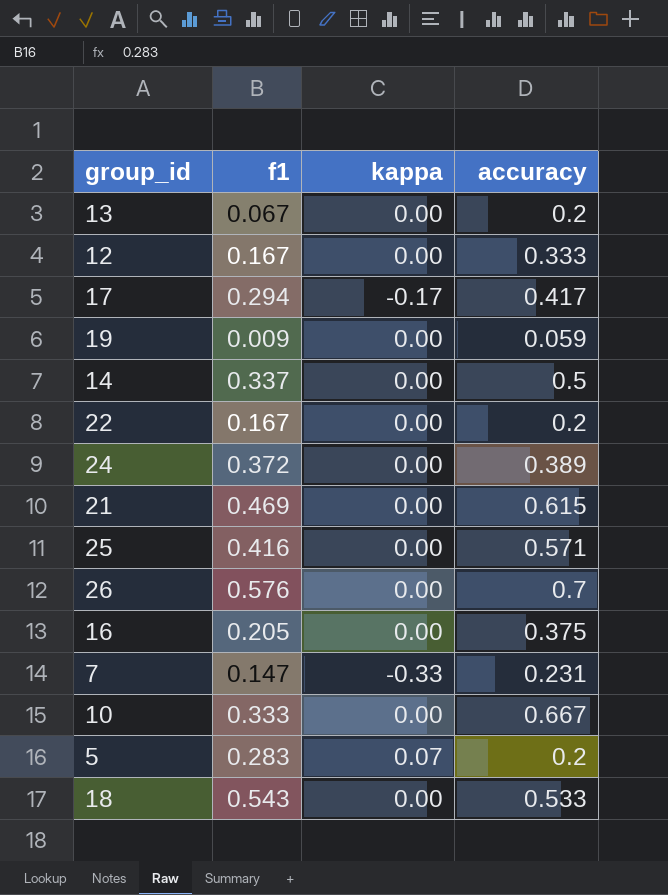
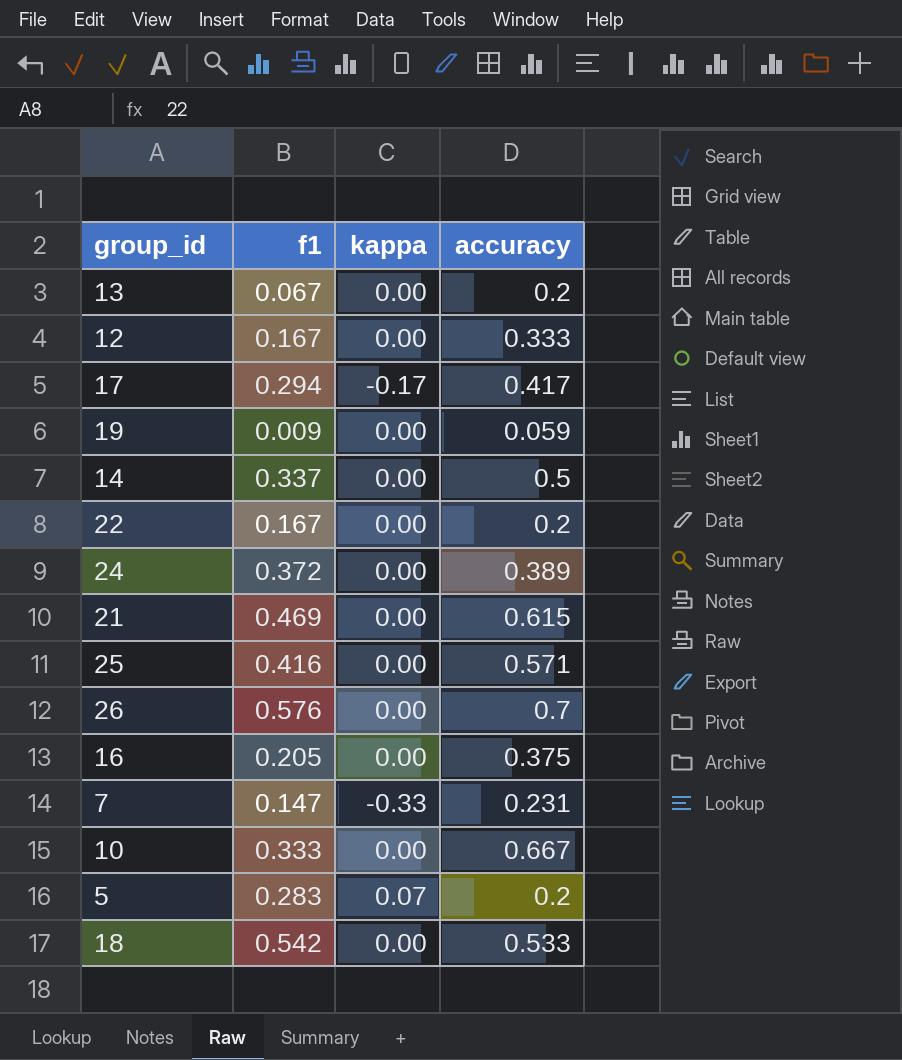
18 | f1: 0.543 -> 0.542

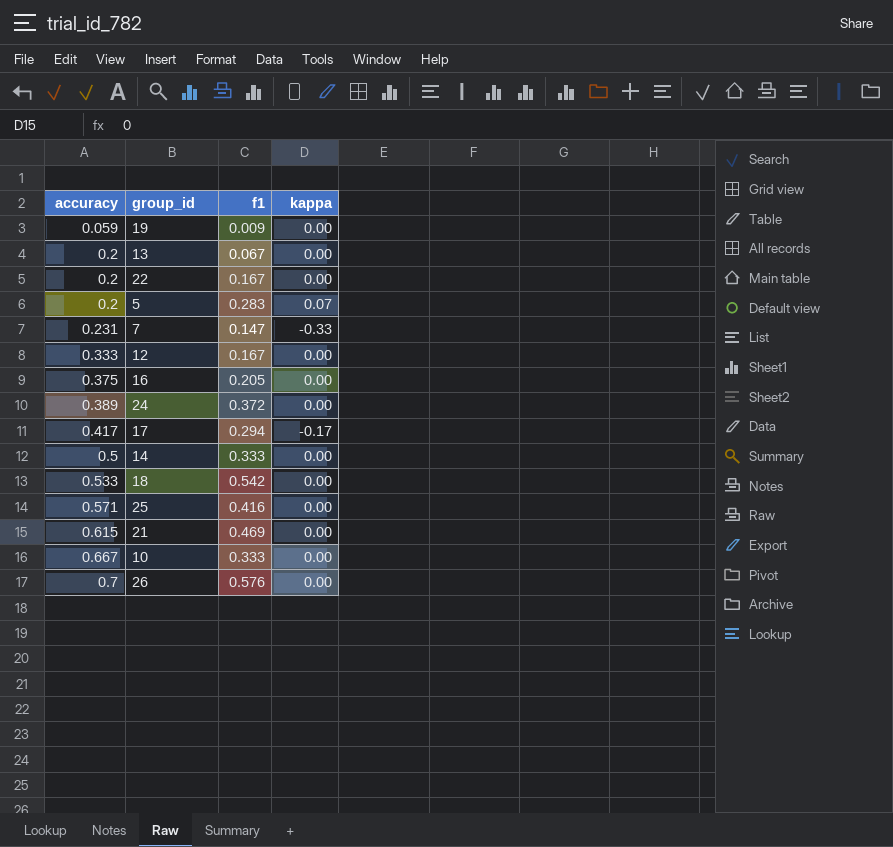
row order: none -> accuracy ascending
column accuracy | position: 4 -> 1
14 | f1: 0.337 -> 0.333

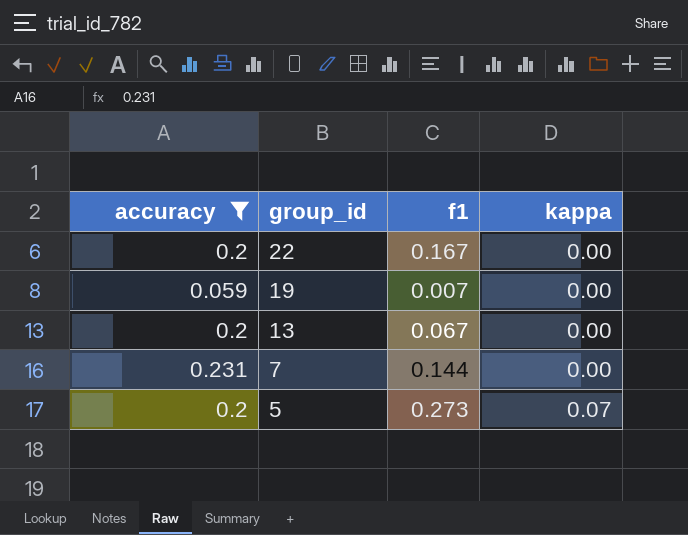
filter: none -> accuracy <= 0.231
row order: accuracy ascending -> group_id descending
19 | f1: 0.009 -> 0.007
7 | f1: 0.147 -> 0.144
7 | kappa: -0.33 -> 0.00
5 | f1: 0.283 -> 0.273

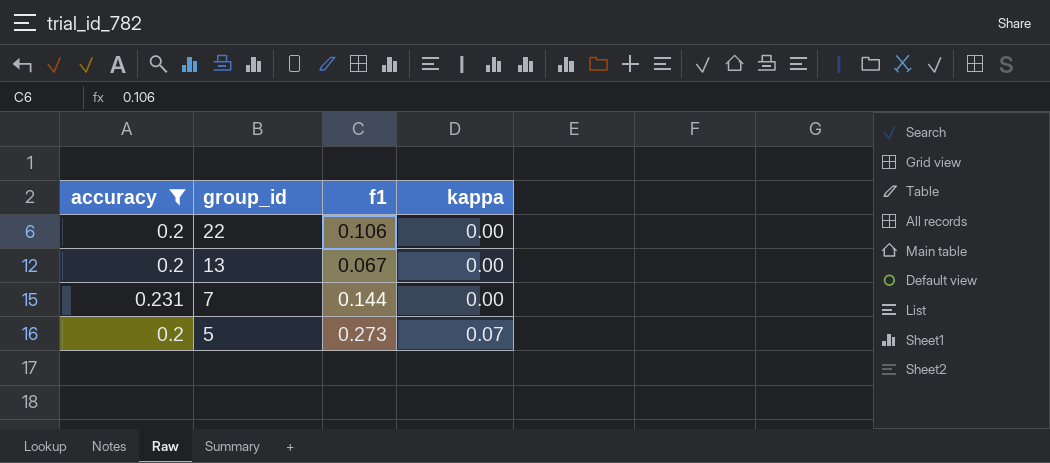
row 19: 0.059 | 0.007 | 0.00 -> none
22 | f1: 0.167 -> 0.106

